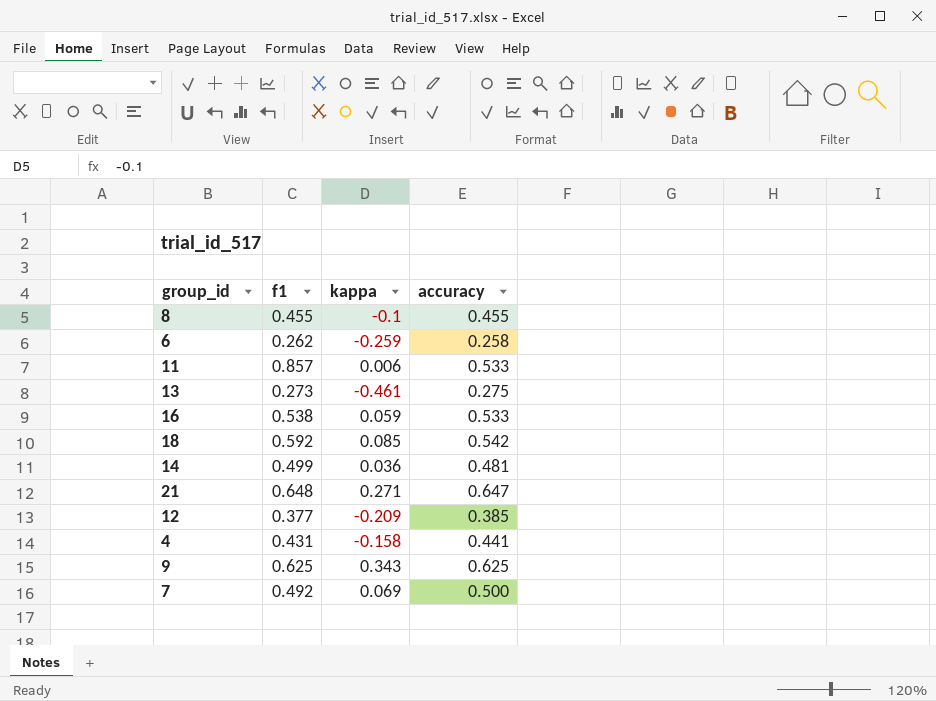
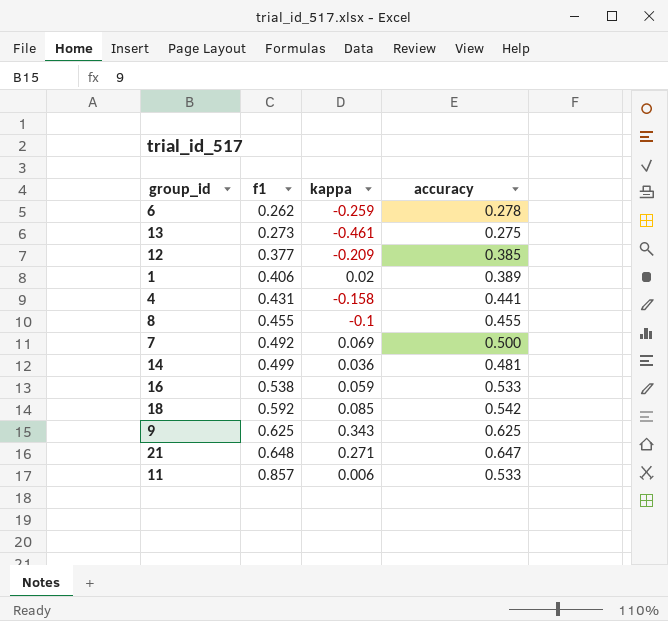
row order: none -> f1 ascending
6 | accuracy: 0.258 -> 0.278
row 1: none -> 0.406 | 0.02 | 0.389

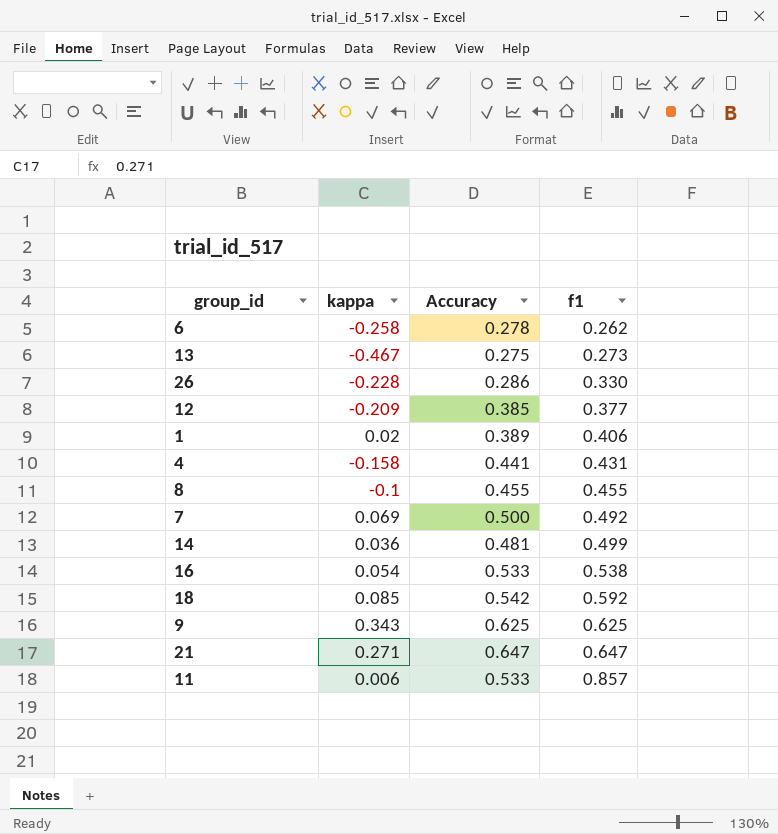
column name: accuracy -> Accuracy
column f1 | position: 2 -> 4
6 | kappa: -0.259 -> -0.258
13 | kappa: -0.461 -> -0.467
row 26: none -> -0.228 | 0.286 | 0.330
16 | kappa: 0.059 -> 0.054
21 | f1: 0.648 -> 0.647

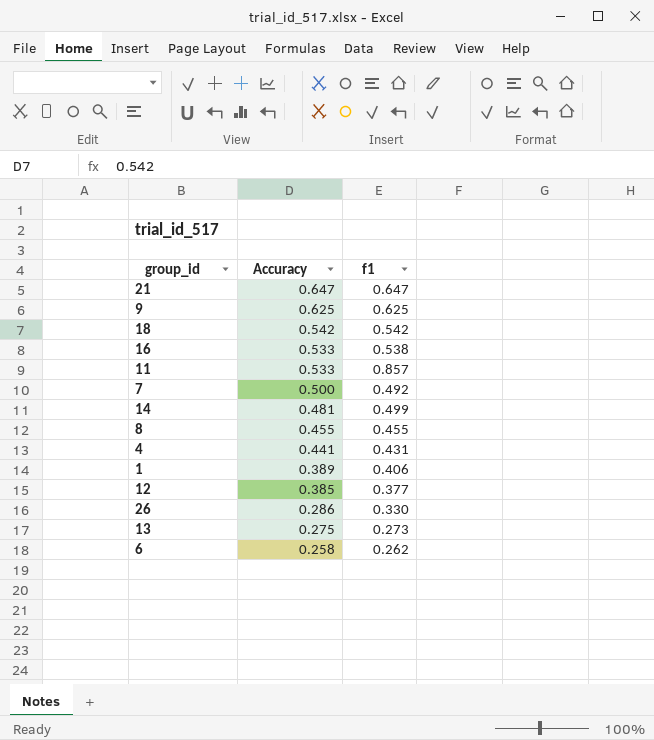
row order: f1 ascending -> Accuracy descending
column kappa | position: 2 -> none
18 | f1: 0.592 -> 0.542
6 | Accuracy: 0.278 -> 0.258

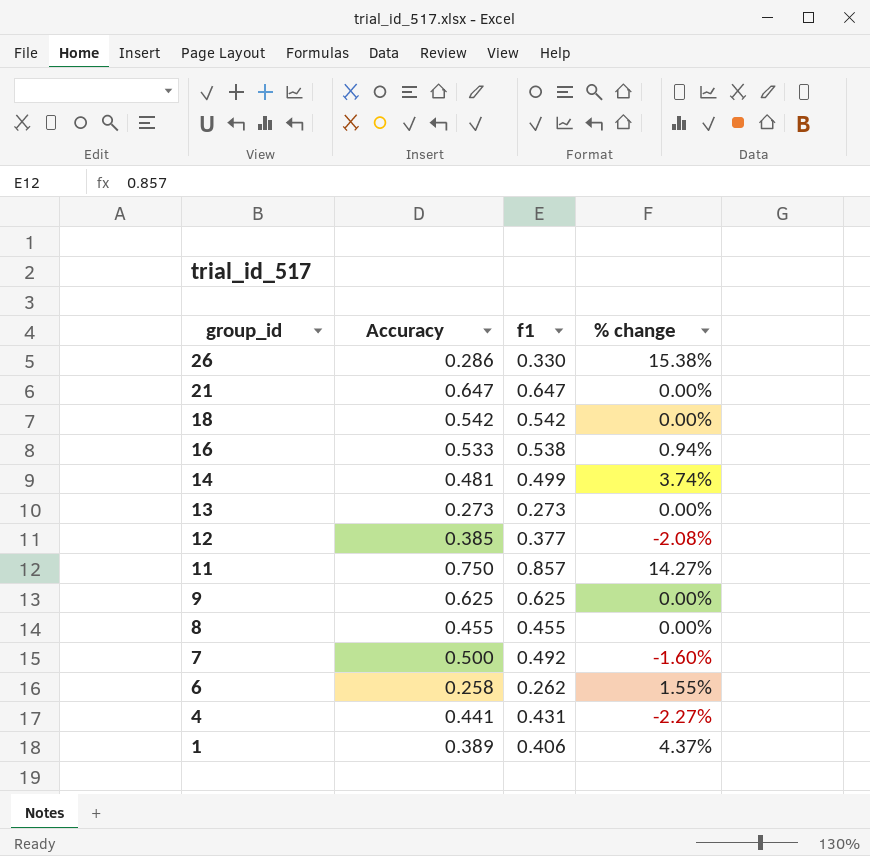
row order: Accuracy descending -> group_id descending
column % change | formula: none -> ([f1] - [Accuracy]) / [Accuracy]
13 | Accuracy: 0.275 -> 0.273
11 | Accuracy: 0.533 -> 0.750

